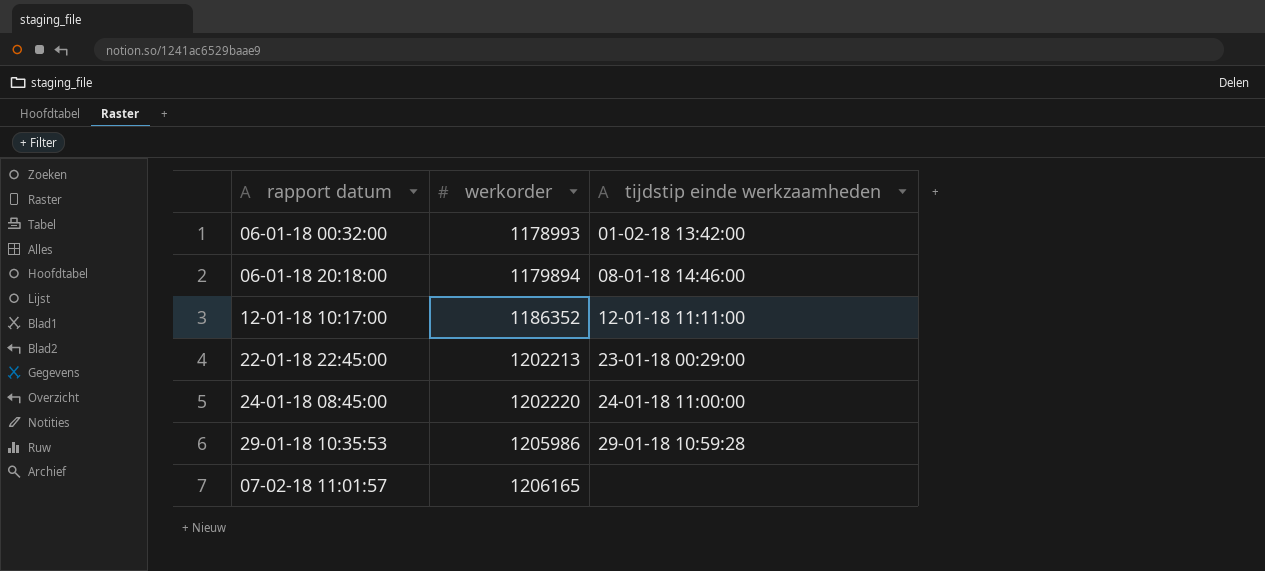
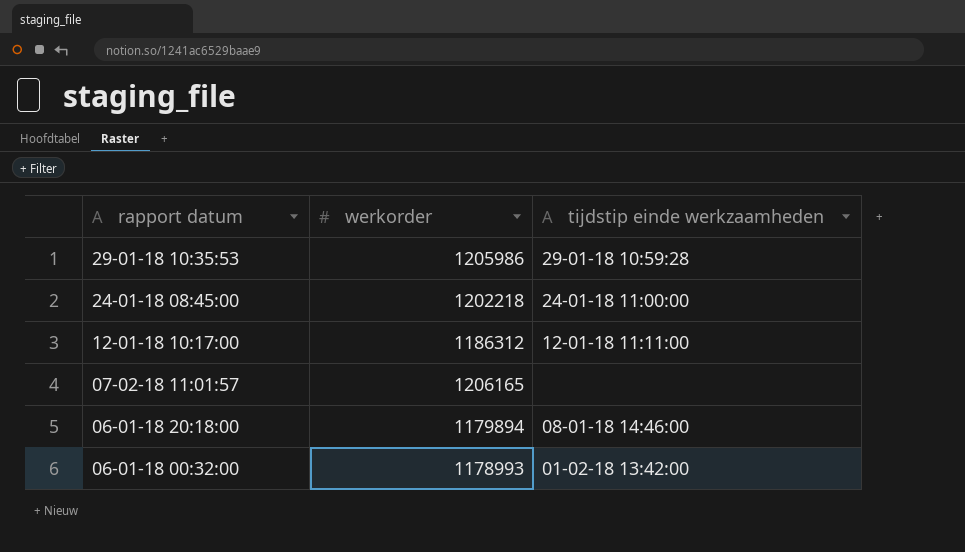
row order: werkorder ascending -> rapport datum descending
row 22-01-18 22:45:00: 1202213 | 23-01-18 00:29:00 -> none
24-01-18 08:45:00 | werkorder: 1202220 -> 1202218
12-01-18 10:17:00 | werkorder: 1186352 -> 1186312

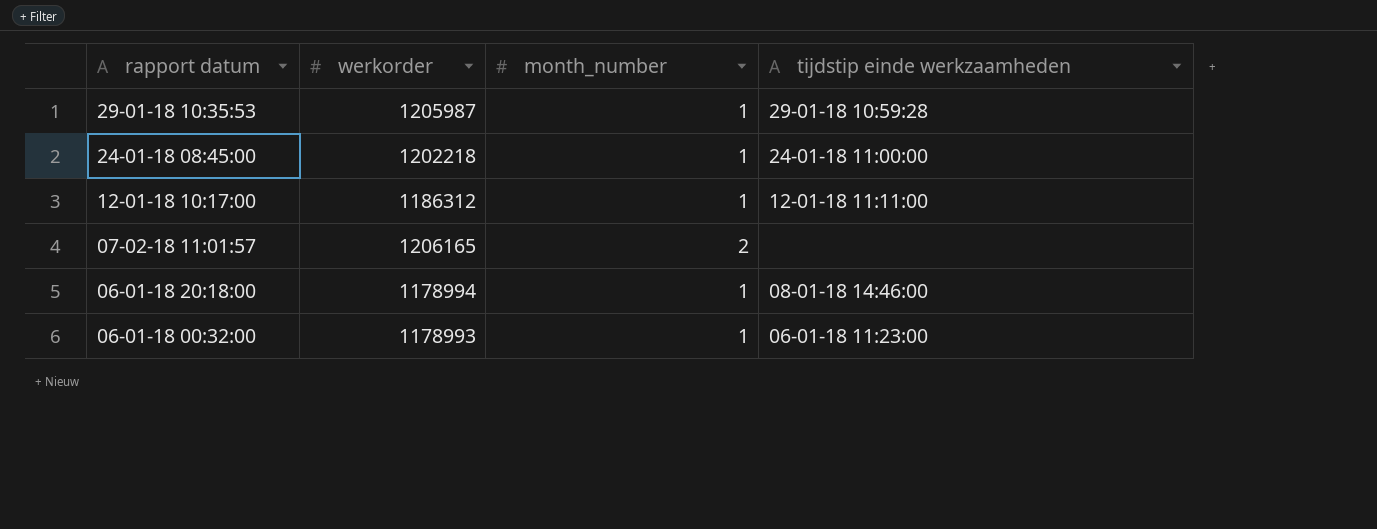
column month_number | position: none -> 3
29-01-18 10:35:53 | werkorder: 1205986 -> 1205987
06-01-18 20:18:00 | werkorder: 1179894 -> 1178994
06-01-18 00:32:00 | tijdstip einde werkzaamheden: 01-02-18 13:42:00 -> 06-01-18 11:23:00

